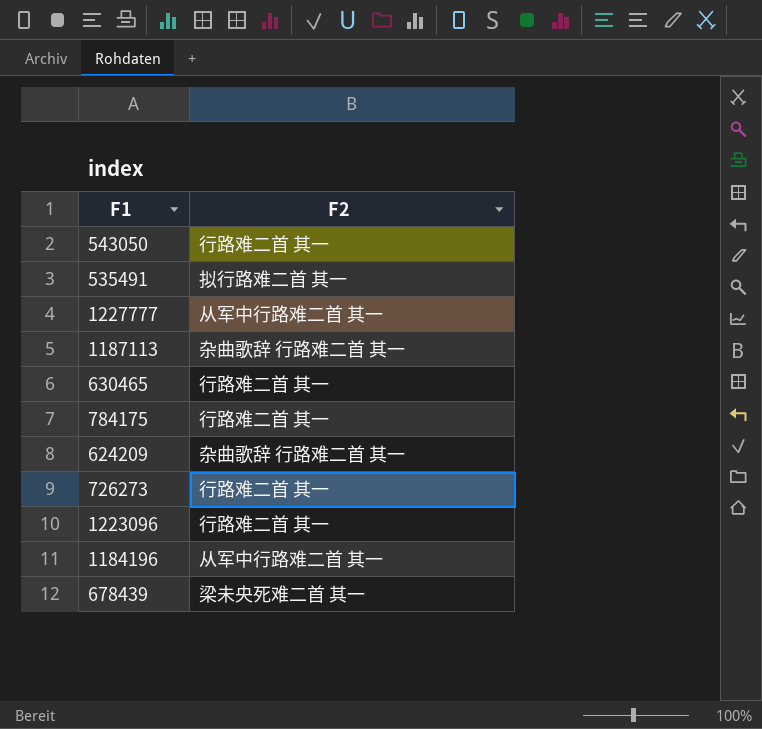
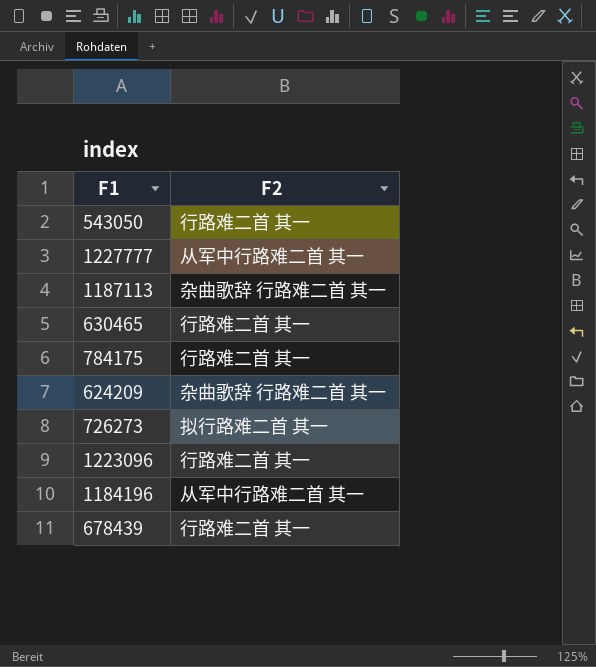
row 535491: 拟行路难二首 其一 -> none
726273 | F2: 行路难二首 其一 -> 拟行路难二首 其一
678439 | F2: 梁未央死难二首 其一 -> 行路难二首 其一

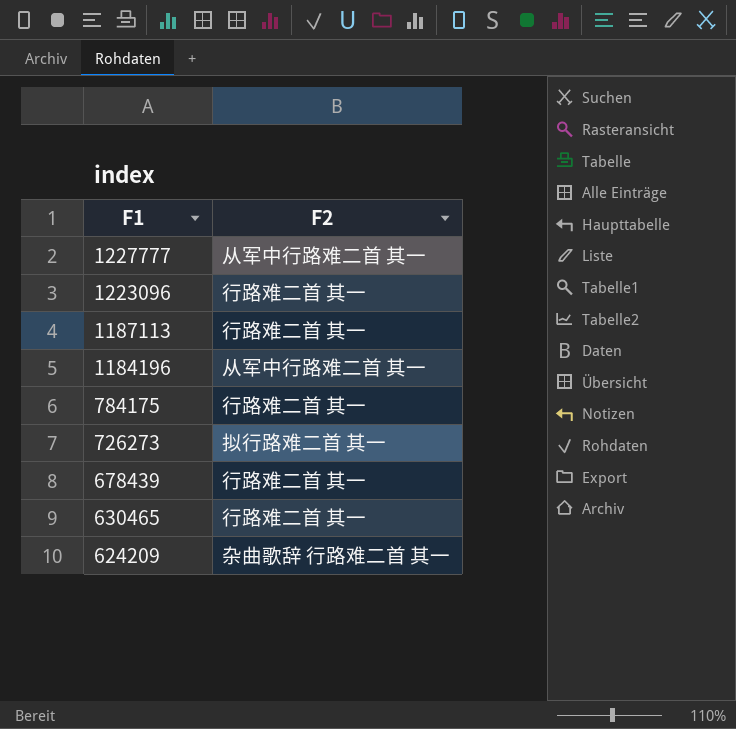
row order: none -> F1 descending
row 543050: 行路难二首 其一 -> none
1187113 | F2: 杂曲歌辞 行路难二首 其一 -> 行路难二首 其一

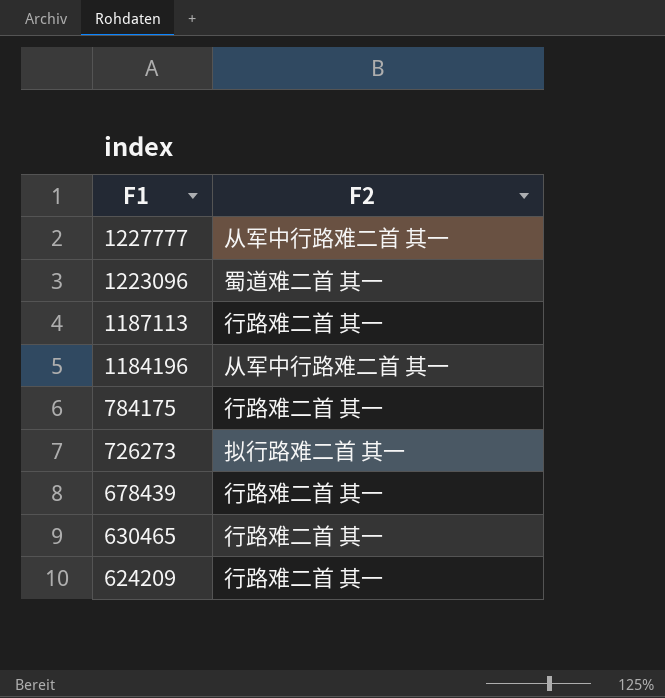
1223096 | F2: 行路难二首 其一 -> 蜀道难二首 其一
624209 | F2: 杂曲歌辞 行路难二首 其一 -> 行路难二首 其一

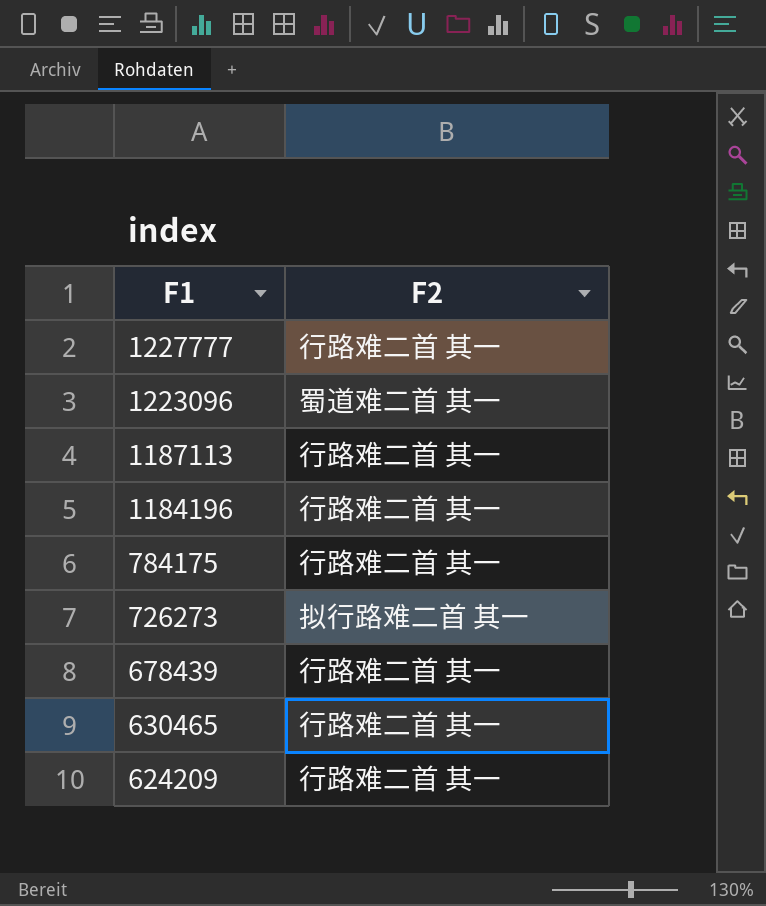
1227777 | F2: 从军中行路难二首 其一 -> 行路难二首 其一
1184196 | F2: 从军中行路难二首 其一 -> 行路难二首 其一

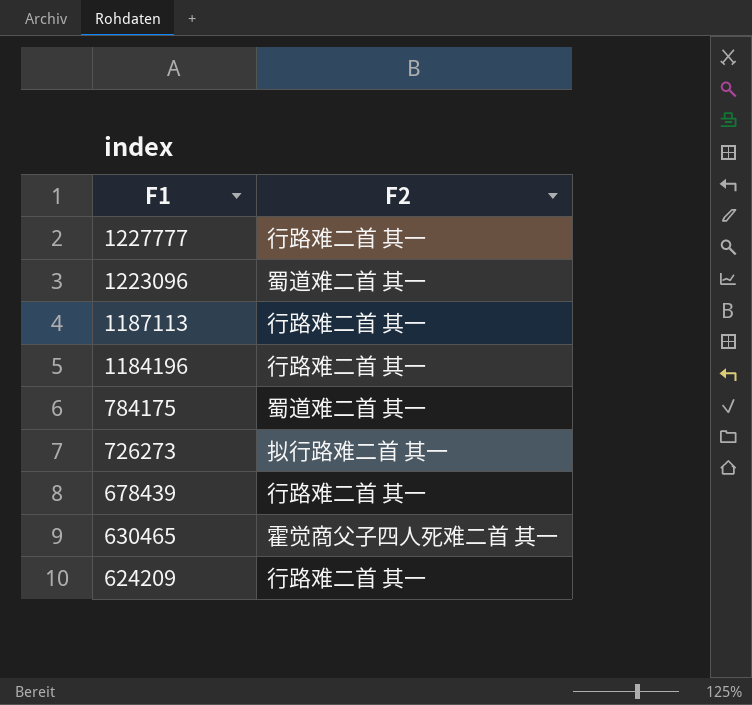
784175 | F2: 行路难二首 其一 -> 蜀道难二首 其一
630465 | F2: 行路难二首 其一 -> 霍觉商父子四人死难二首 其一

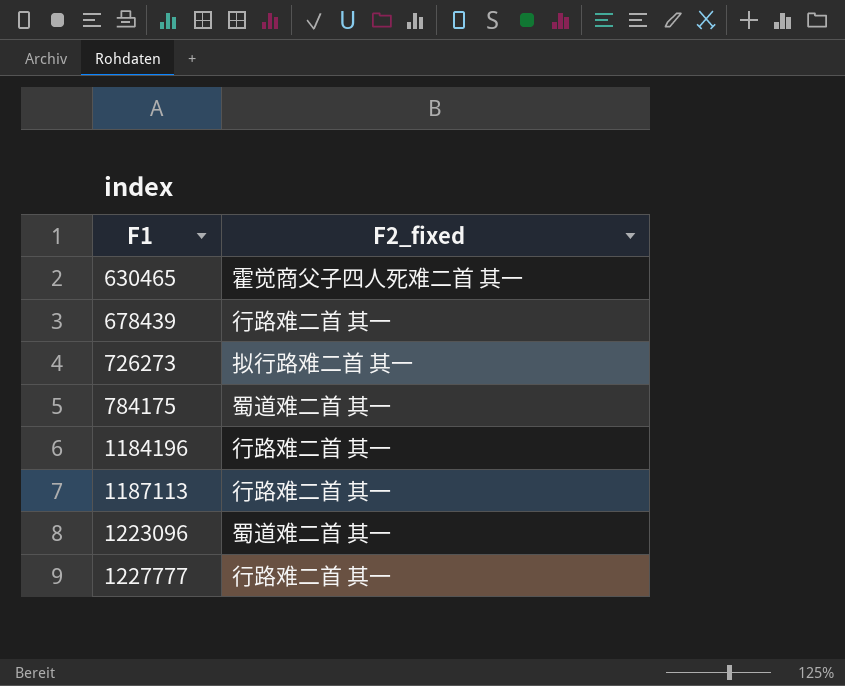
row order: F1 descending -> F1 ascending
column name: F2 -> F2_fixed
row 624209: 行路难二首 其一 -> none

